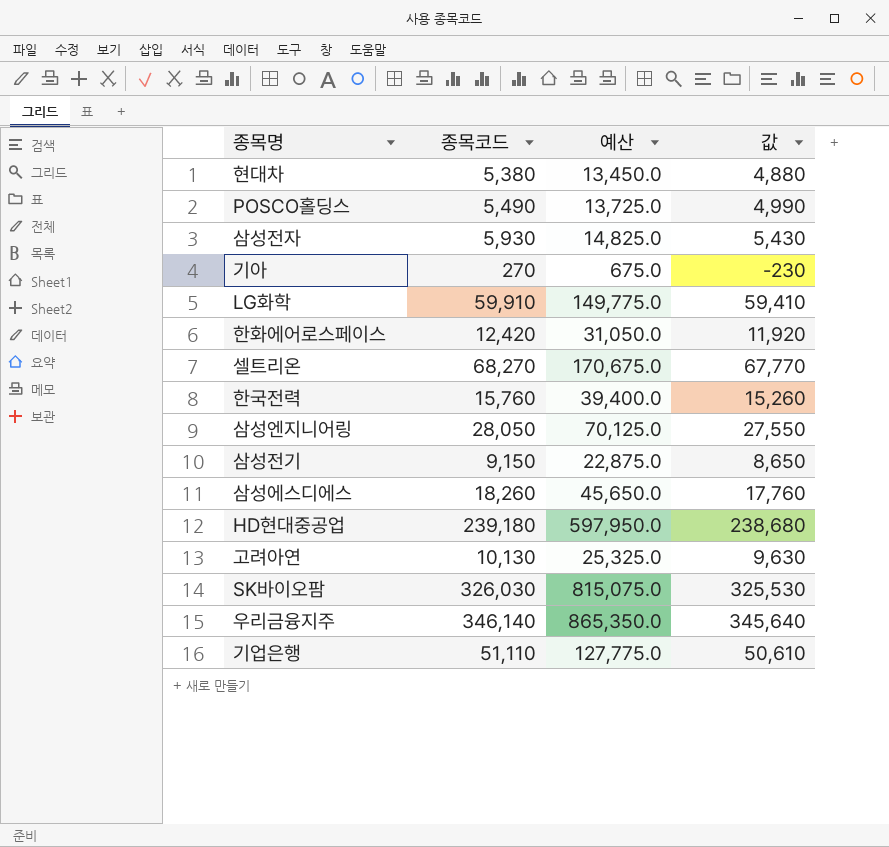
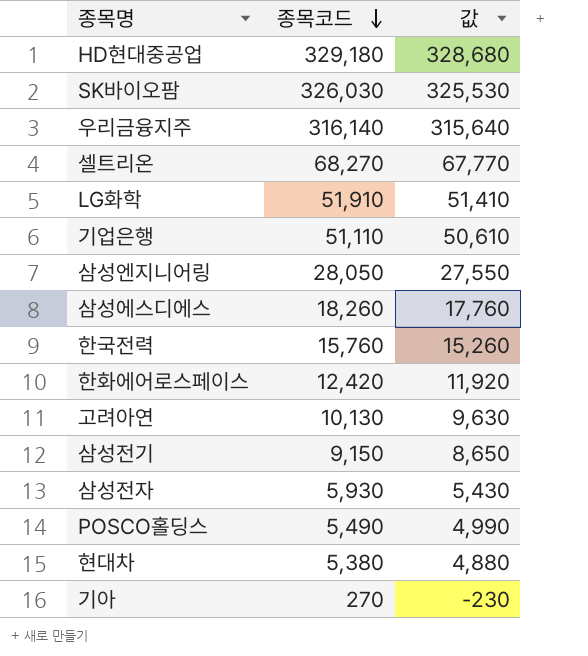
row order: none -> 종목코드 descending
column 예산 | formula: [종목코드] * 2.5 -> none
HD현대중공업 | 종목코드: 239,180 -> 329,180
HD현대중공업 | 값: 238,680 -> 328,680
우리금융지주 | 종목코드: 346,140 -> 316,140
우리금융지주 | 값: 345,640 -> 315,640
LG화학 | 종목코드: 59,910 -> 51,910
LG화학 | 값: 59,410 -> 51,410

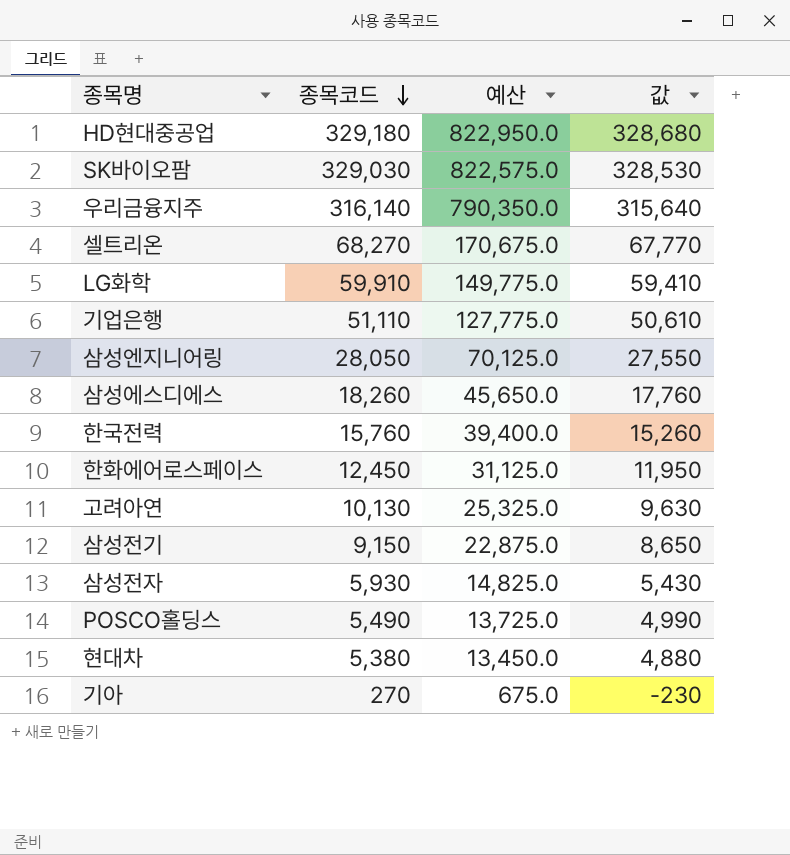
column 예산 | formula: none -> [종목코드] * 2.5
SK바이오팜 | 종목코드: 326,030 -> 329,030
SK바이오팜 | 값: 325,530 -> 328,530
LG화학 | 종목코드: 51,910 -> 59,910
LG화학 | 값: 51,410 -> 59,410
한화에어로스페이스 | 종목코드: 12,420 -> 12,450
한화에어로스페이스 | 값: 11,920 -> 11,950

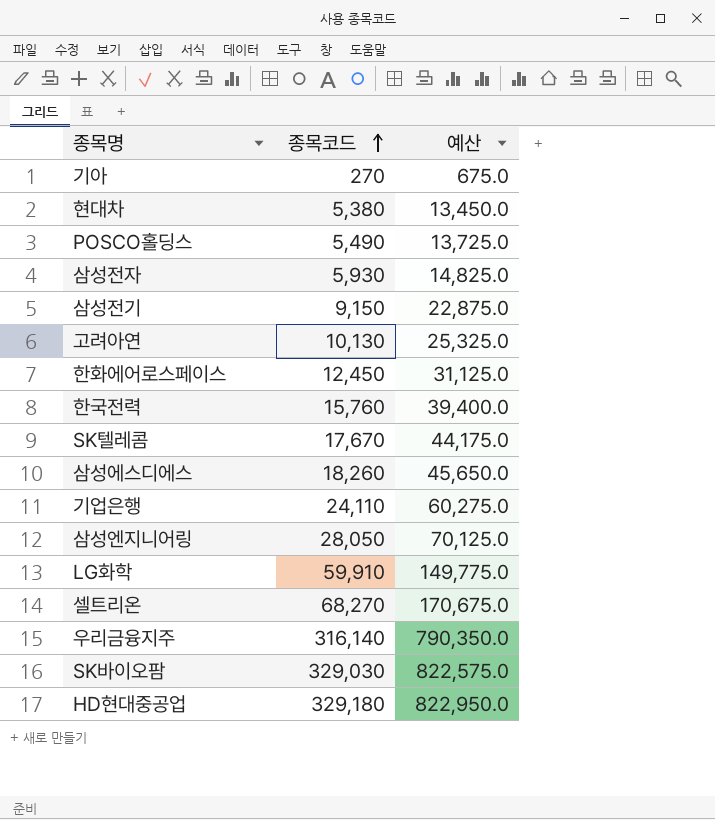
row order: 종목코드 descending -> 종목코드 ascending
column 값 | formula: [종목코드] - 500 -> none
row SK텔레콤: none -> 17,670 | 44,175.0
기업은행 | 종목코드: 51,110 -> 24,110
기업은행 | 예산: 127,775.0 -> 60,275.0

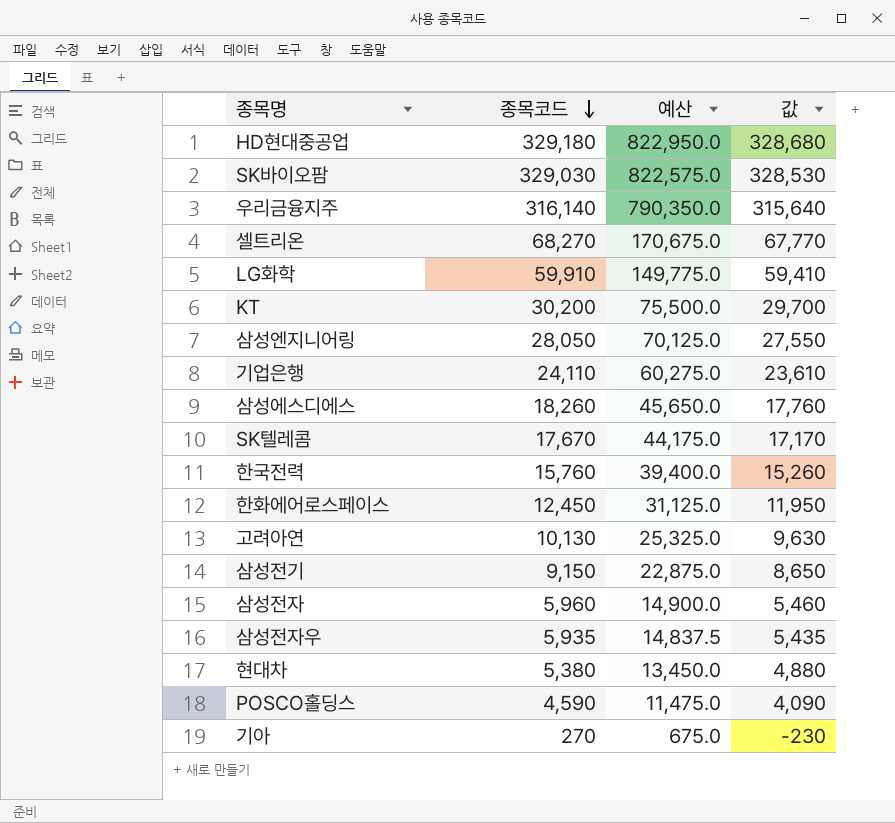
row order: 종목코드 ascending -> 종목코드 descending
column 값 | formula: none -> [종목코드] - 500
row KT: none -> 30,200 | 75,500.0 | 29,700
삼성전자 | 종목코드: 5,930 -> 5,960
삼성전자 | 예산: 14,825.0 -> 14,900.0
row 삼성전자우: none -> 5,935 | 14,837.5 | 5,435
POSCO홀딩스 | 종목코드: 5,490 -> 4,590
POSCO홀딩스 | 예산: 13,725.0 -> 11,475.0

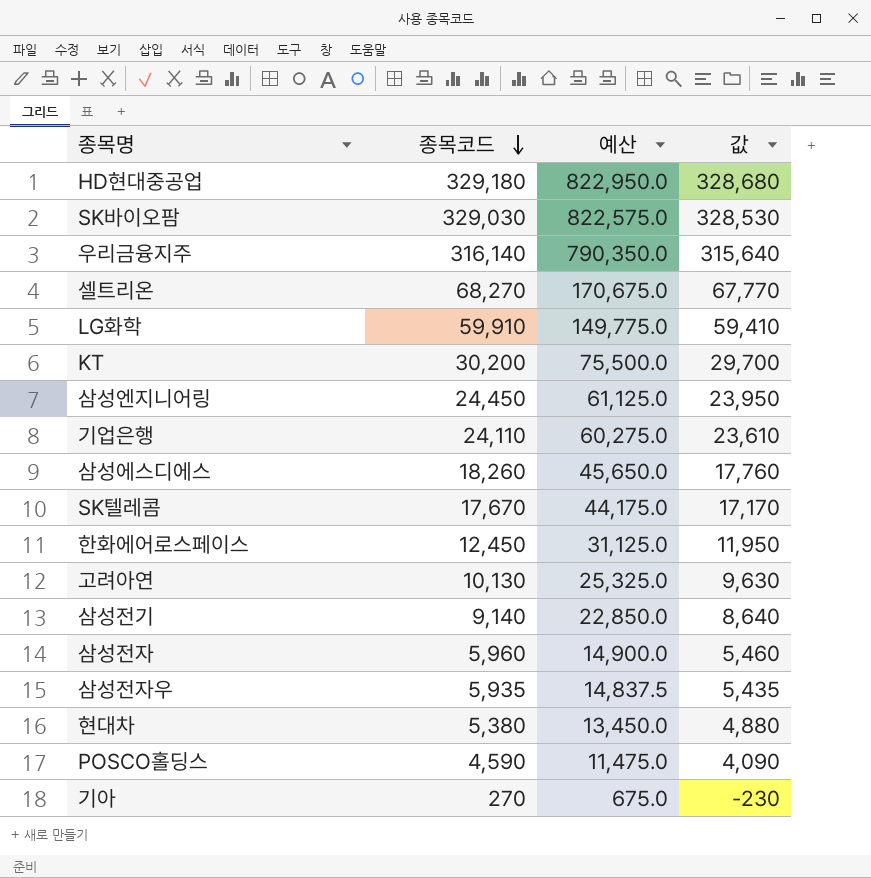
row 한국전력: 15,760 | 39,400.0 | 15,260 -> none
삼성엔지니어링 | 종목코드: 28,050 -> 24,450
삼성엔지니어링 | 예산: 70,125.0 -> 61,125.0
삼성엔지니어링 | 값: 27,550 -> 23,950
삼성전기 | 종목코드: 9,150 -> 9,140
삼성전기 | 예산: 22,875.0 -> 22,850.0
삼성전기 | 값: 8,650 -> 8,640

